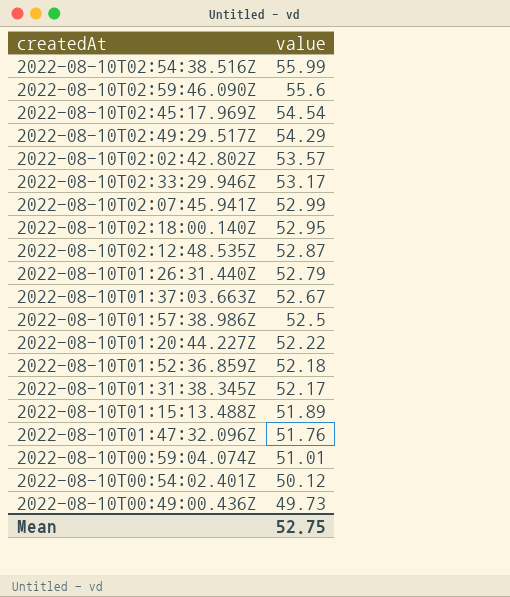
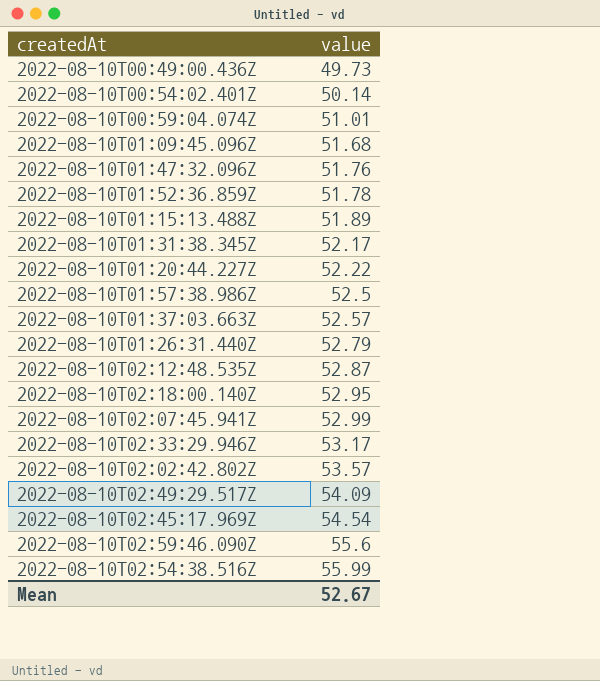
row order: value descending -> value ascending
2022-08-10T00:54:02.401Z | value: 50.12 -> 50.14
row 2022-08-10T01:09:45.096Z: none -> 51.68
2022-08-10T01:52:36.859Z | value: 52.18 -> 51.78
2022-08-10T01:37:03.663Z | value: 52.67 -> 52.57
2022-08-10T02:49:29.517Z | value: 54.29 -> 54.09
Mean | value: 52.75 -> 52.67

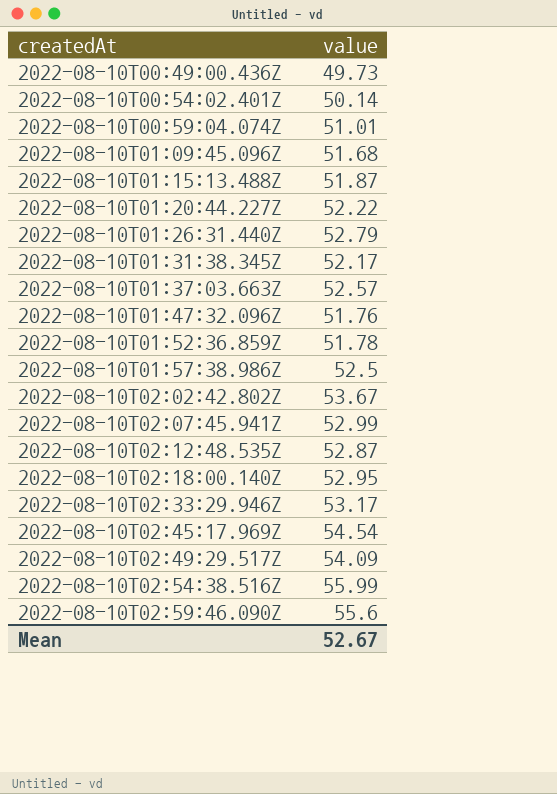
row order: value ascending -> createdAt ascending
2022-08-10T01:15:13.488Z | value: 51.89 -> 51.87
2022-08-10T02:02:42.802Z | value: 53.57 -> 53.67

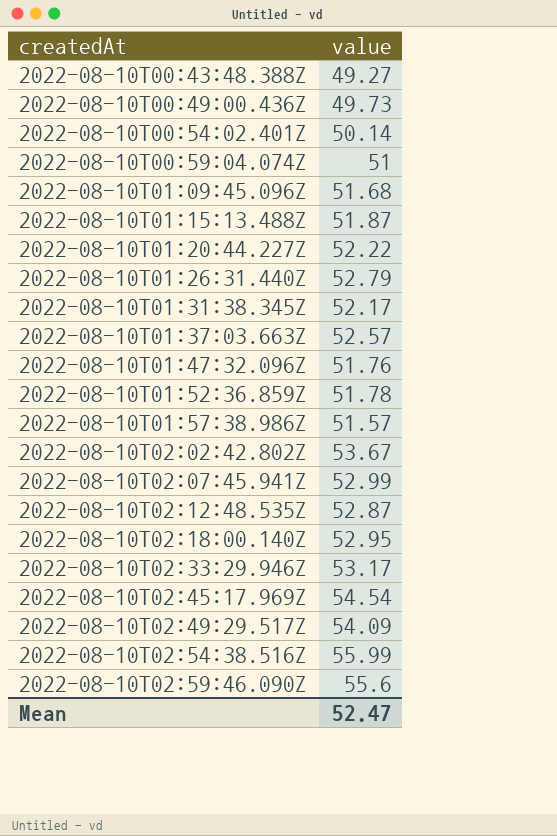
row 2022-08-10T00:43:48.388Z: none -> 49.27
2022-08-10T00:59:04.074Z | value: 51.01 -> 51
2022-08-10T01:57:38.986Z | value: 52.5 -> 51.57
Mean | value: 52.67 -> 52.47

